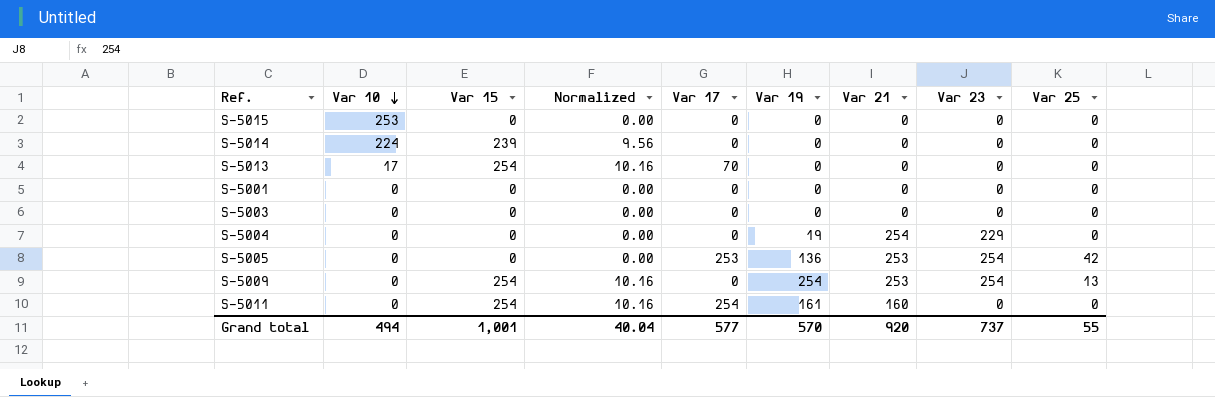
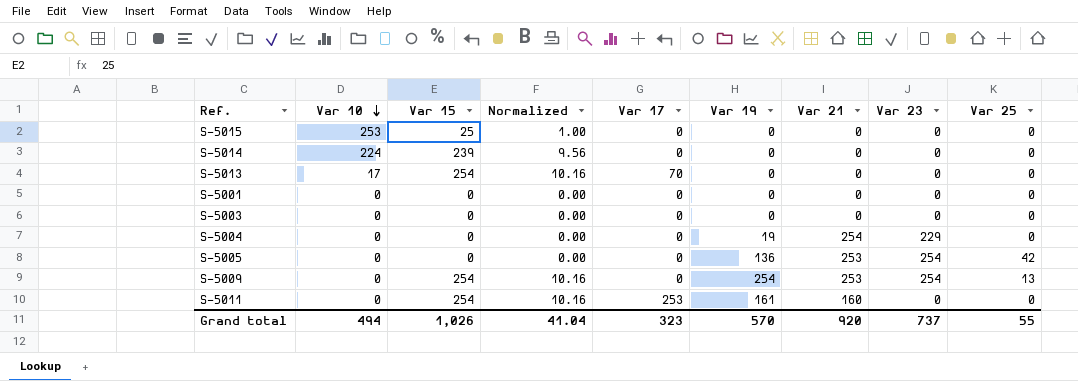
S-5015 | Var 15: 0 -> 25
S-5015 | Normalized: 0.00 -> 1.00
S-5005 | Var 17: 253 -> 0
S-5011 | Var 17: 254 -> 253
Grand total | Var 15: 1,001 -> 1,026
Grand total | Normalized: 40.04 -> 41.04
Grand total | Var 17: 577 -> 323

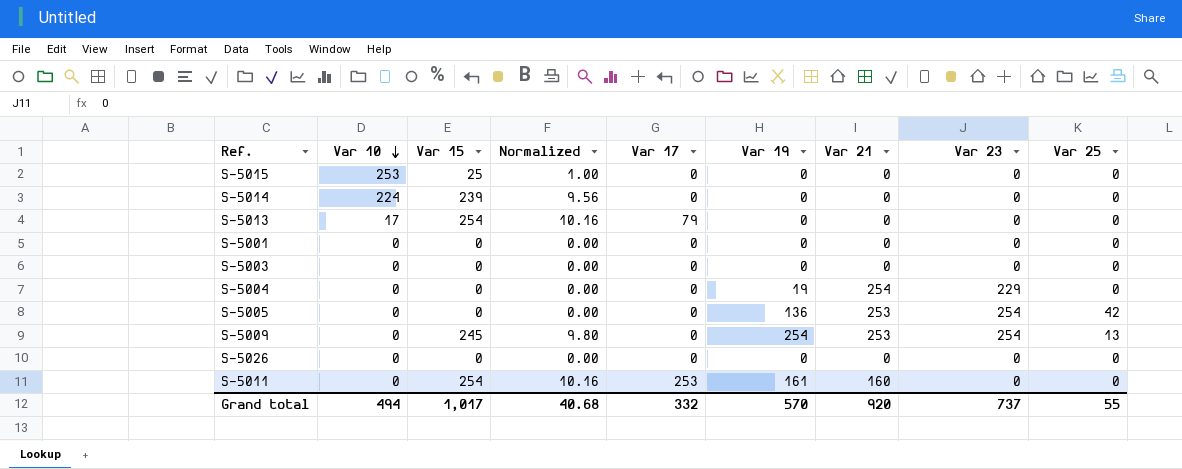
S-5013 | Var 17: 70 -> 79
S-5009 | Var 15: 254 -> 245
S-5009 | Normalized: 10.16 -> 9.80
row S-5026: none -> 0 | 0 | 0.00 | 0 | 0 | 0 | 0 | 0
Grand total | Var 15: 1,026 -> 1,017
Grand total | Normalized: 41.04 -> 40.68
Grand total | Var 17: 323 -> 332

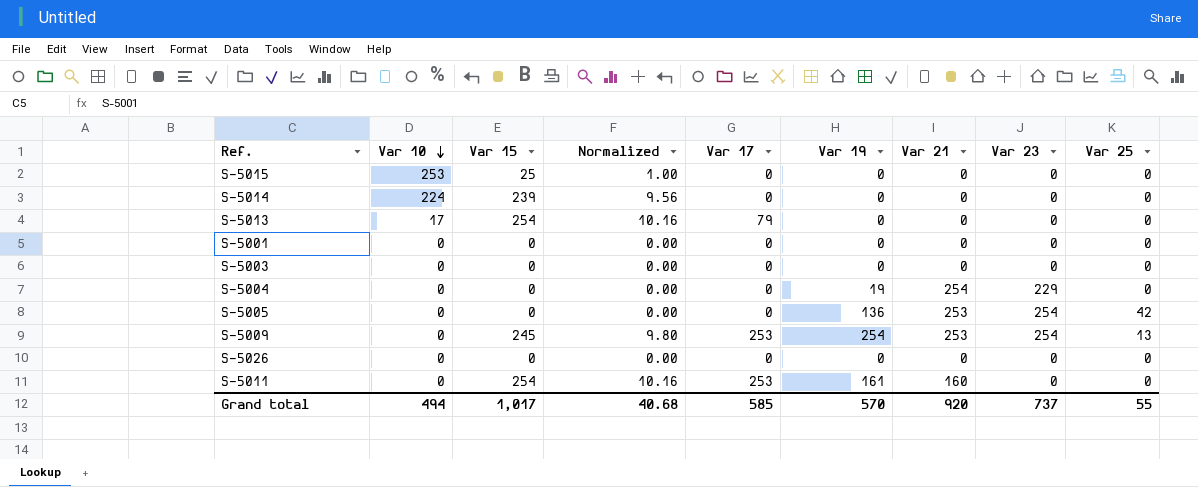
S-5009 | Var 17: 0 -> 253
Grand total | Var 17: 332 -> 585

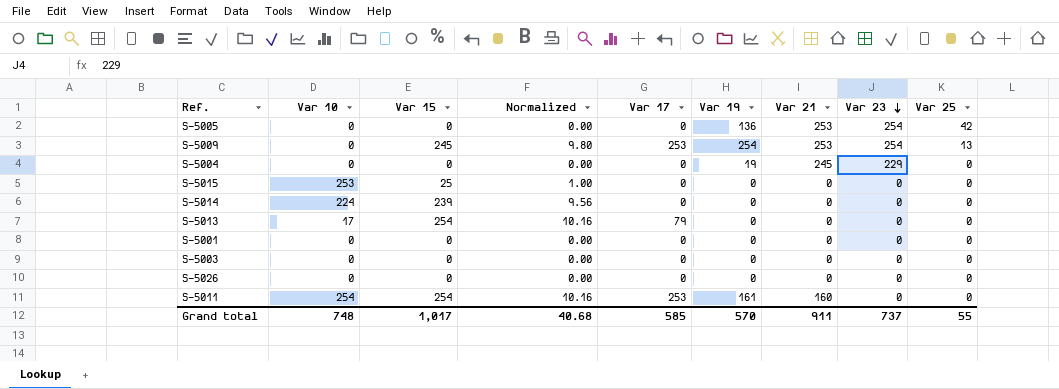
row order: Var 10 descending -> Var 23 descending
S-5004 | Var 21: 254 -> 245
S-5011 | Var 10: 0 -> 254
Grand total | Var 10: 494 -> 748
Grand total | Var 21: 920 -> 911

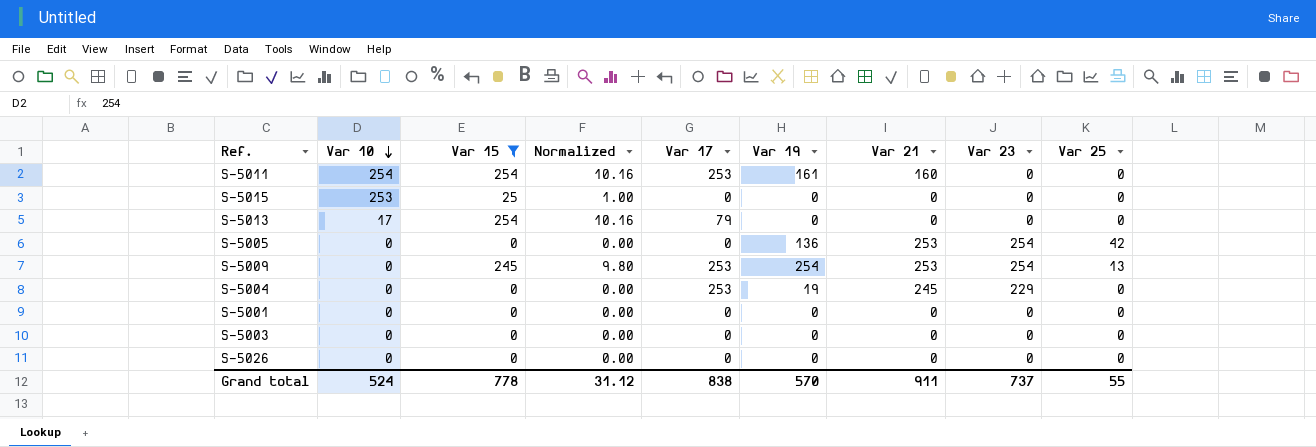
filter: none -> Var 15 != 239
row order: Var 23 descending -> Var 10 descending
S-5004 | Var 17: 0 -> 253
Grand total | Var 10: 748 -> 524
Grand total | Var 15: 1,017 -> 778
Grand total | Normalized: 40.68 -> 31.12
Grand total | Var 17: 585 -> 838

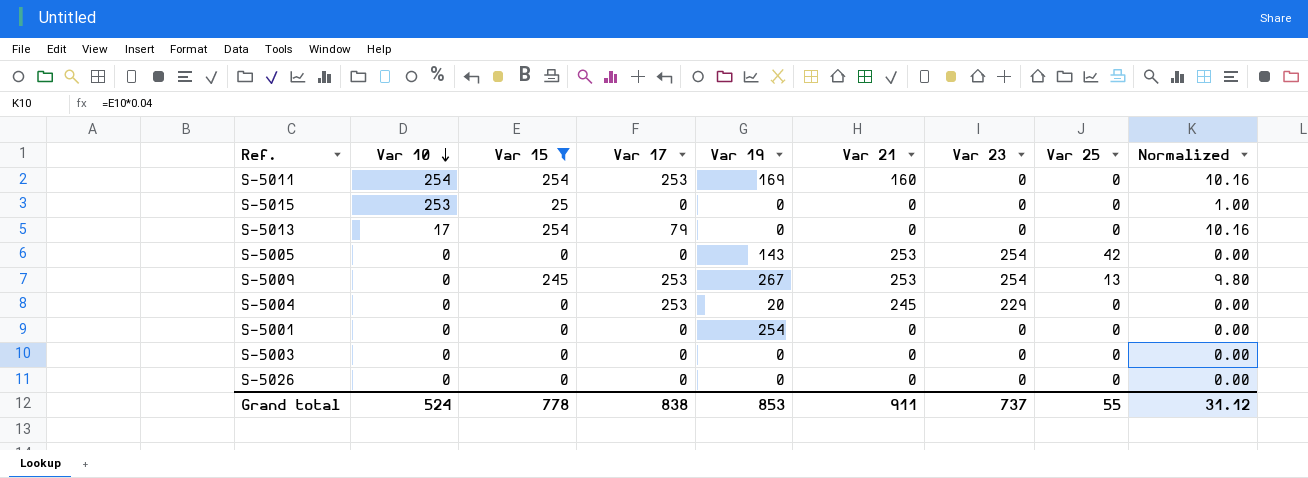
column Normalized | position: 4 -> 9
S-5011 | Var 19: 161 -> 169
S-5005 | Var 19: 136 -> 143
S-5009 | Var 19: 254 -> 267
S-5004 | Var 19: 19 -> 20
S-5001 | Var 19: 0 -> 254
Grand total | Var 19: 570 -> 853

